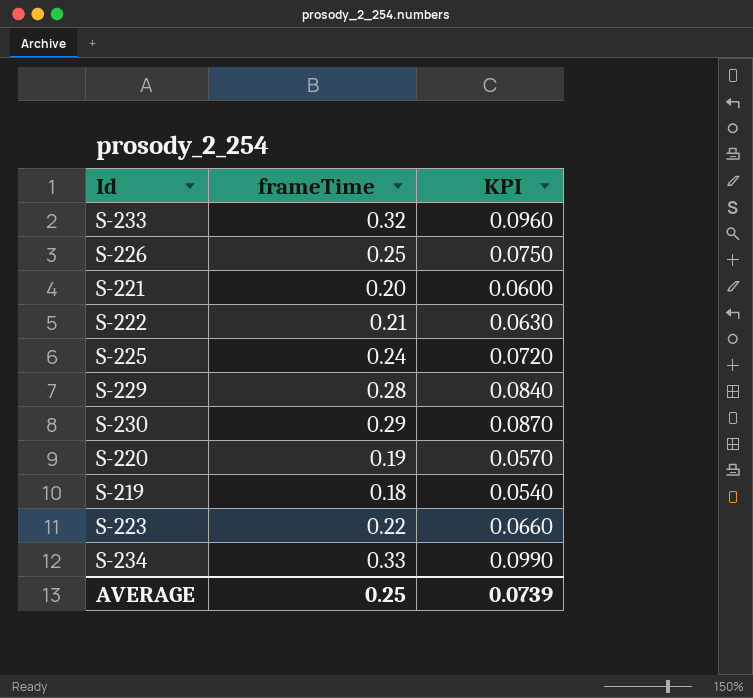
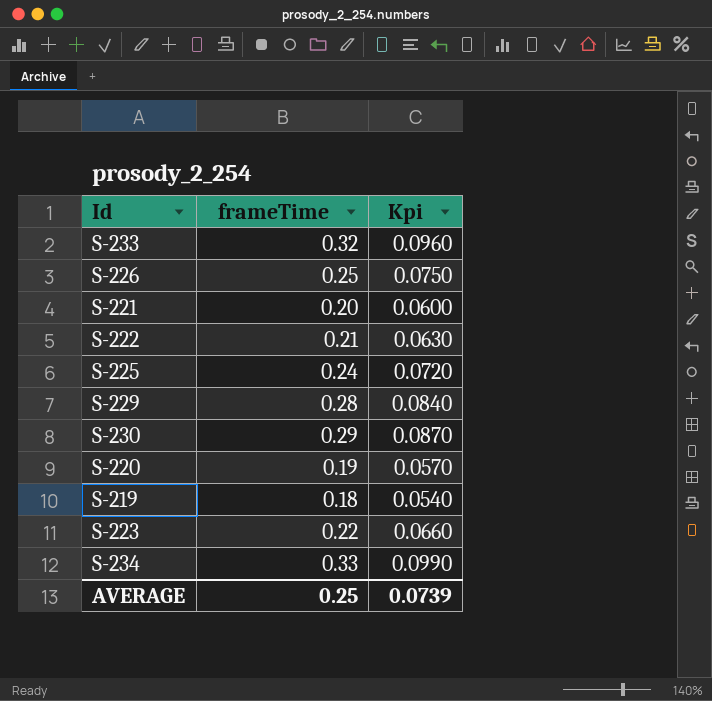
column name: KPI -> Kpi

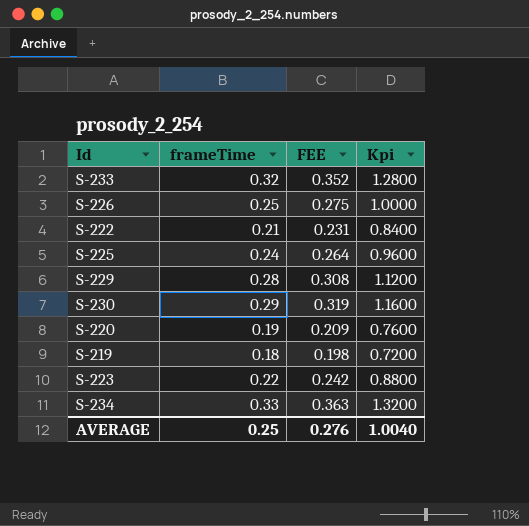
column FEE | formula: none -> [frameTime] * 1.1
column Kpi | formula: [frameTime] * 0.3 -> [frameTime] * 4
row S-221: 0.20 | 0.0600 -> none
AVERAGE | Kpi: 0.0739 -> 1.0040

